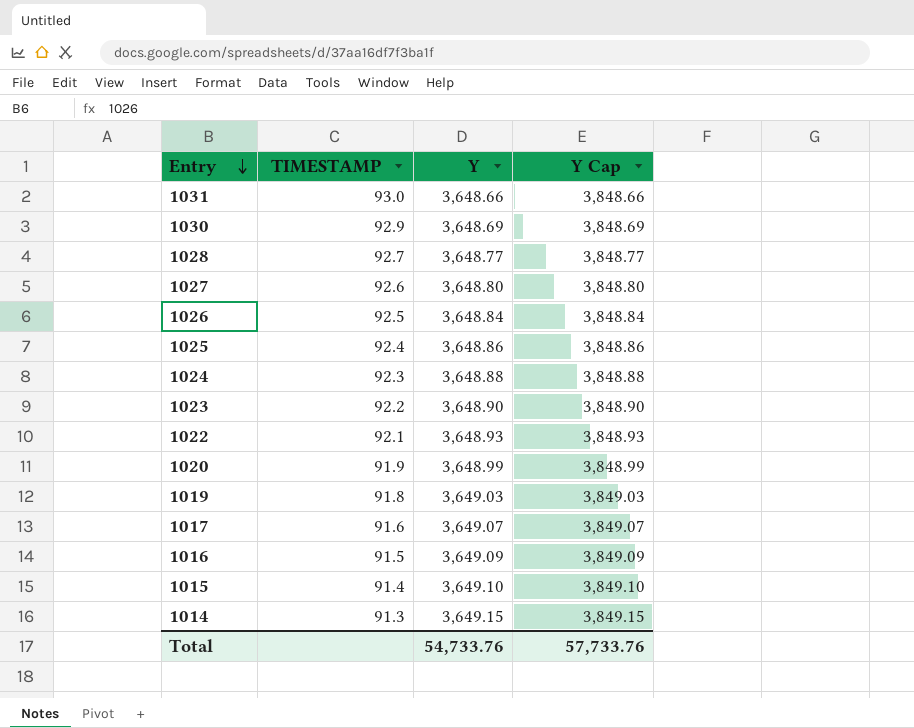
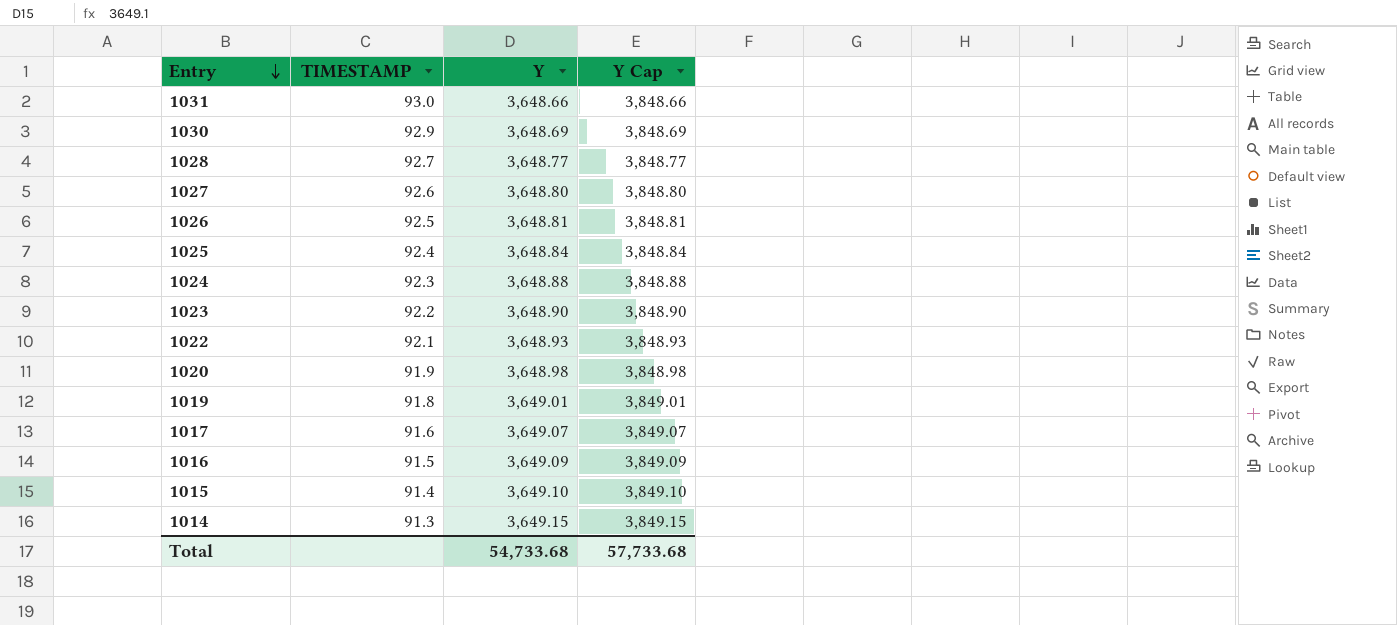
1026 | Y: 3,648.84 -> 3,648.81
1026 | Y Cap: 3,848.84 -> 3,848.81
1025 | Y: 3,648.86 -> 3,648.84
1025 | Y Cap: 3,848.86 -> 3,848.84
1020 | Y: 3,648.99 -> 3,648.98
1020 | Y Cap: 3,848.99 -> 3,848.98
1019 | Y: 3,649.03 -> 3,649.01
1019 | Y Cap: 3,849.03 -> 3,849.01
Total | Y: 54,733.76 -> 54,733.68
Total | Y Cap: 57,733.76 -> 57,733.68

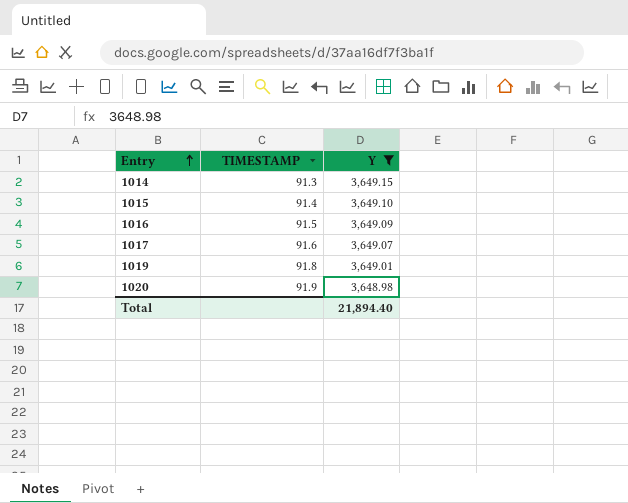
filter: none -> Y >= 3,648.98
row order: Entry descending -> Entry ascending
column Y Cap | formula: [Y] + 200 -> none
Total | Y: 54,733.68 -> 21,894.40

